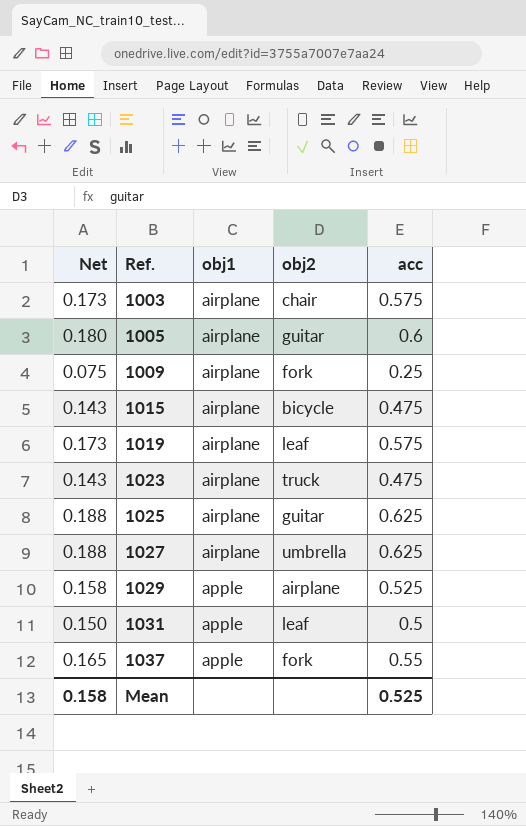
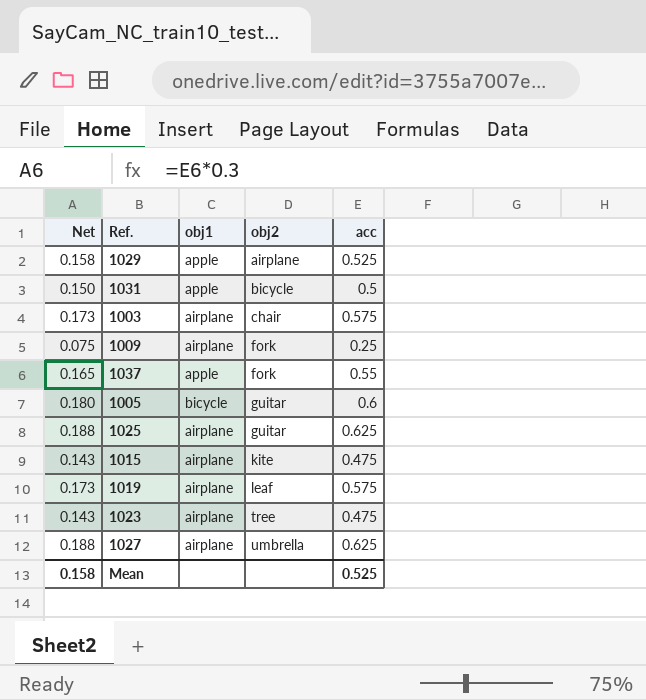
row order: Ref. ascending -> obj2 ascending
1031 | obj2: leaf -> bicycle
1005 | obj1: airplane -> bicycle
1015 | obj2: bicycle -> kite
1023 | obj2: truck -> tree

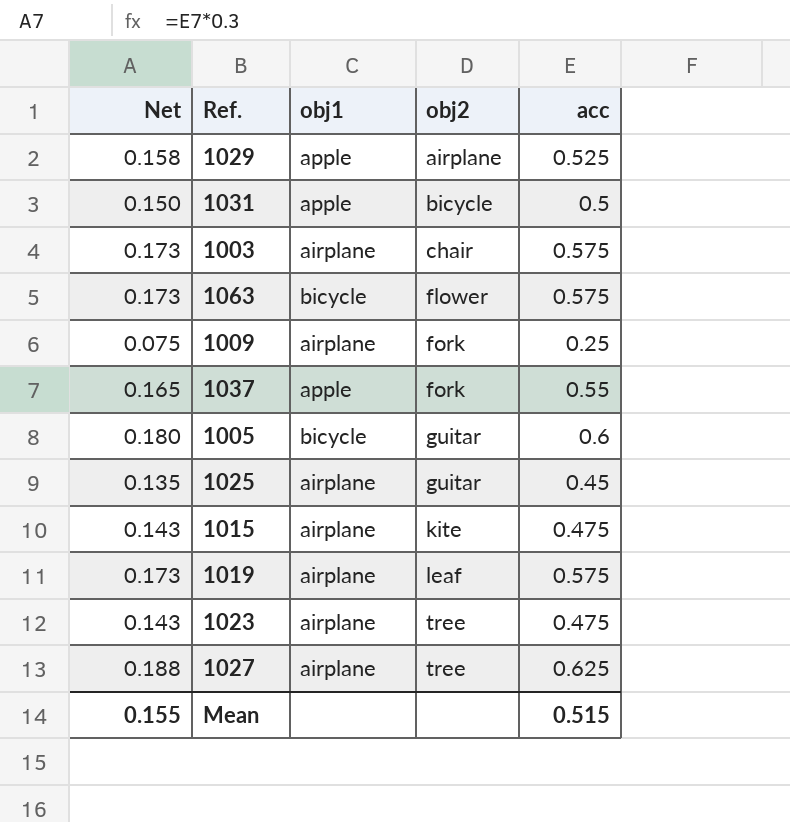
row 1063: none -> 0.173 | bicycle | flower | 0.575
1025 | Net: 0.188 -> 0.135
1025 | acc: 0.625 -> 0.45
1027 | obj2: umbrella -> tree
Mean | Net: 0.158 -> 0.155
Mean | acc: 0.525 -> 0.515

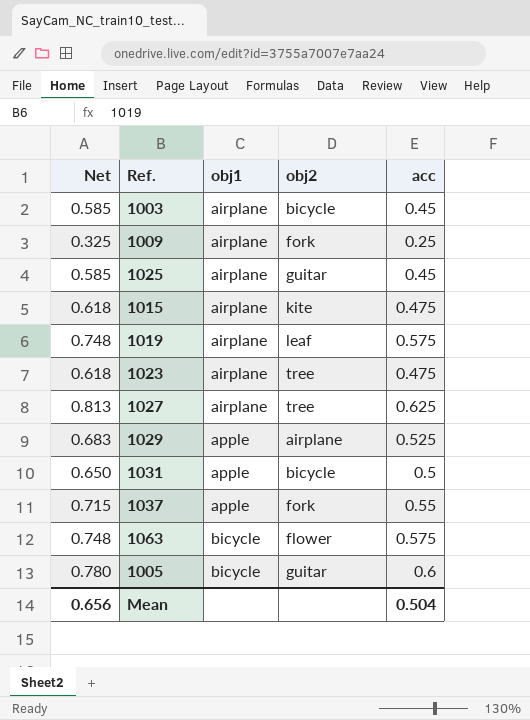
row order: obj2 ascending -> obj1 ascending
column Net | formula: [acc] * 0.3 -> [acc] * 1.3
1003 | obj2: chair -> bicycle
1003 | acc: 0.575 -> 0.45
Mean | Net: 0.155 -> 0.656
Mean | acc: 0.515 -> 0.504

